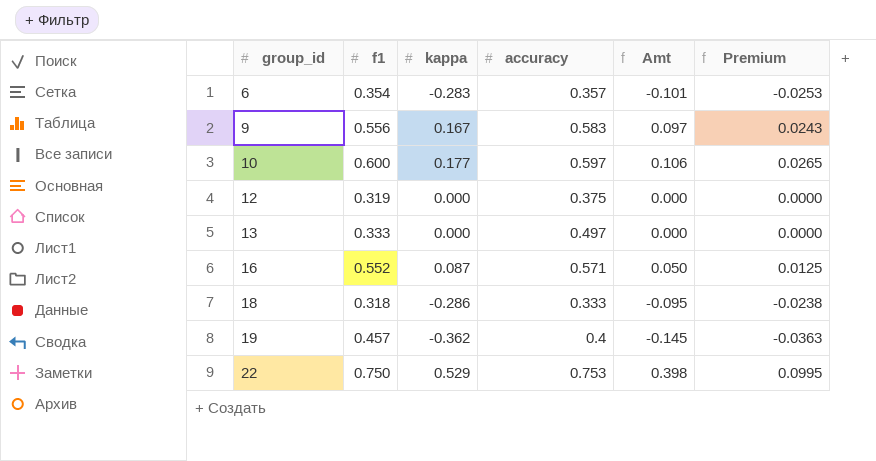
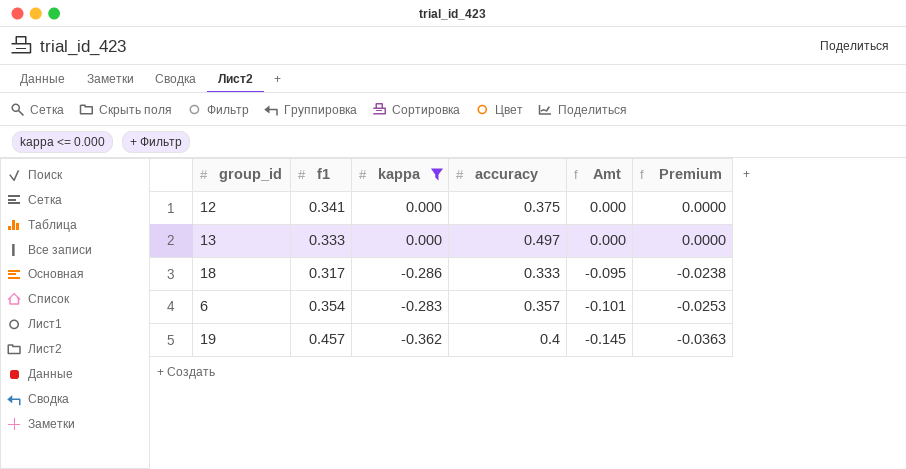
filter: none -> kappa <= 0.000
row order: group_id ascending -> Amt descending
12 | f1: 0.319 -> 0.341
18 | f1: 0.318 -> 0.317

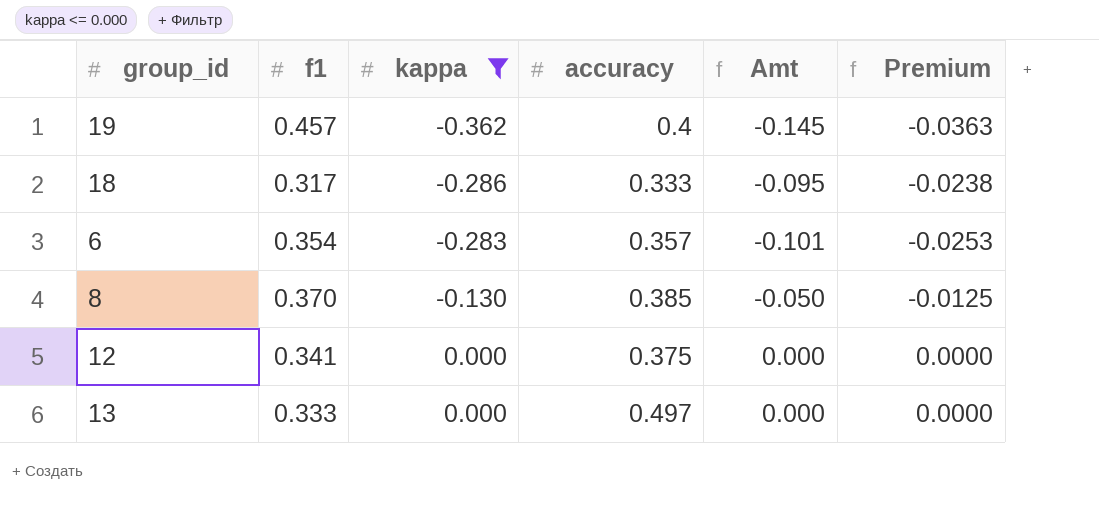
row order: Amt descending -> kappa ascending
row 8: none -> 0.370 | -0.130 | 0.385 | -0.050 | -0.0125

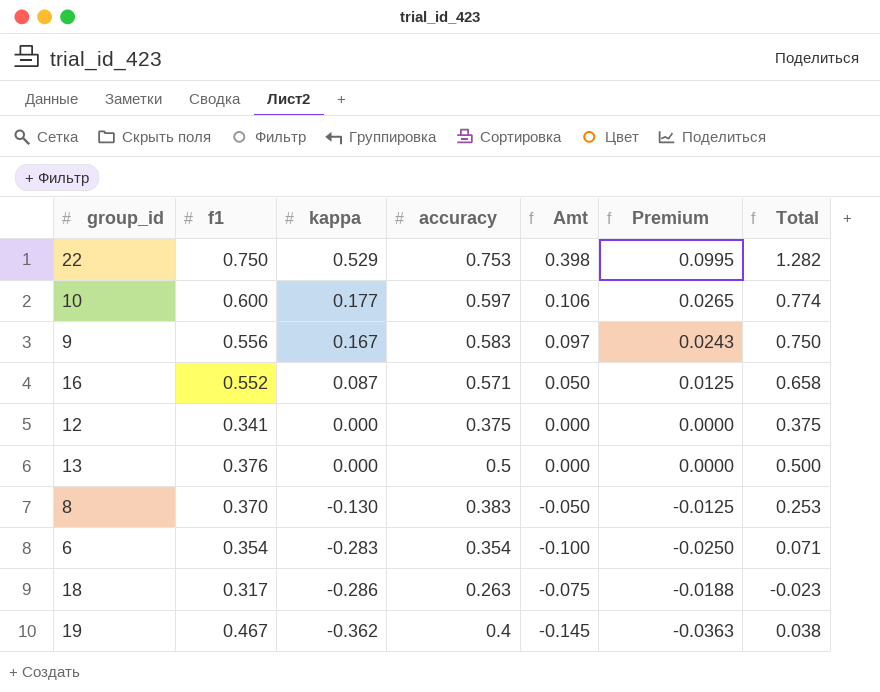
filter: kappa <= 0.000 -> none
row order: kappa ascending -> kappa descending
column Total | formula: none -> [kappa] + [accuracy]
13 | f1: 0.333 -> 0.376
13 | accuracy: 0.497 -> 0.5
8 | accuracy: 0.385 -> 0.383
6 | accuracy: 0.357 -> 0.354
6 | Amt: -0.101 -> -0.100
6 | Premium: -0.0253 -> -0.0250
18 | accuracy: 0.333 -> 0.263
18 | Amt: -0.095 -> -0.075
18 | Premium: -0.0238 -> -0.0188
19 | f1: 0.457 -> 0.467

